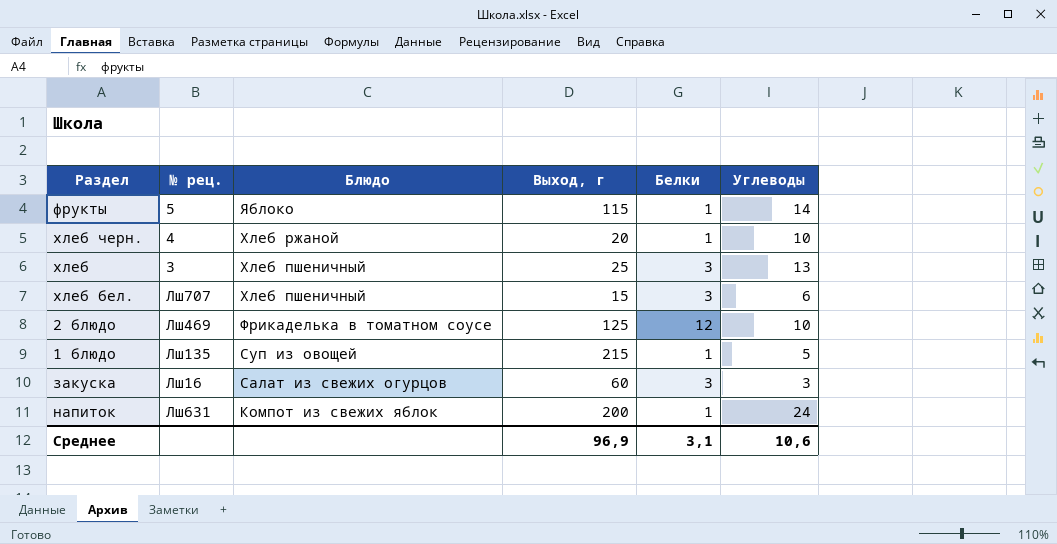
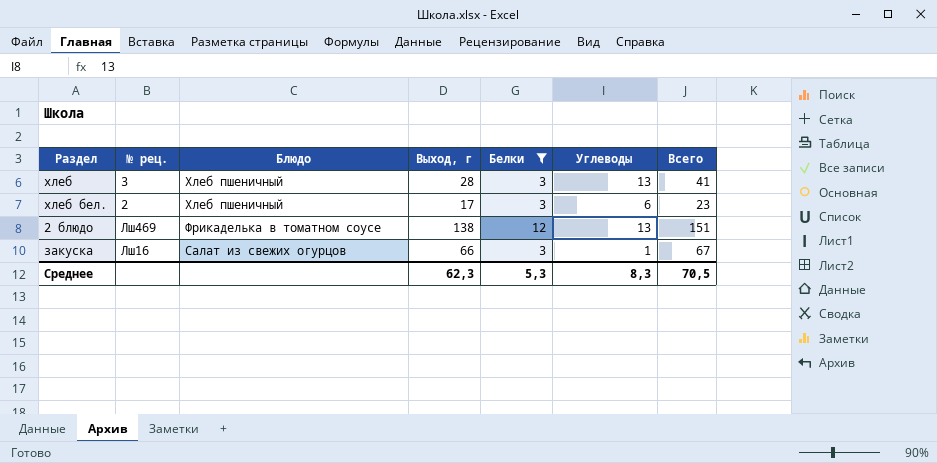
filter: none -> Белки != 1
column Всего | formula: none -> [Выход, г] + [Углеводы]
хлеб | Выход, г: 25 -> 28
хлеб бел. | № рец.: Лш707 -> 2
хлеб бел. | Выход, г: 15 -> 17
2 блюдо | Выход, г: 125 -> 138
2 блюдо | Углеводы: 10 -> 13
закуска | Выход, г: 60 -> 66
закуска | Углеводы: 3 -> 1
Среднее | Выход, г: 96,9 -> 62,3
Среднее | Белки: 3,1 -> 5,3
Среднее | Углеводы: 10,6 -> 8,3

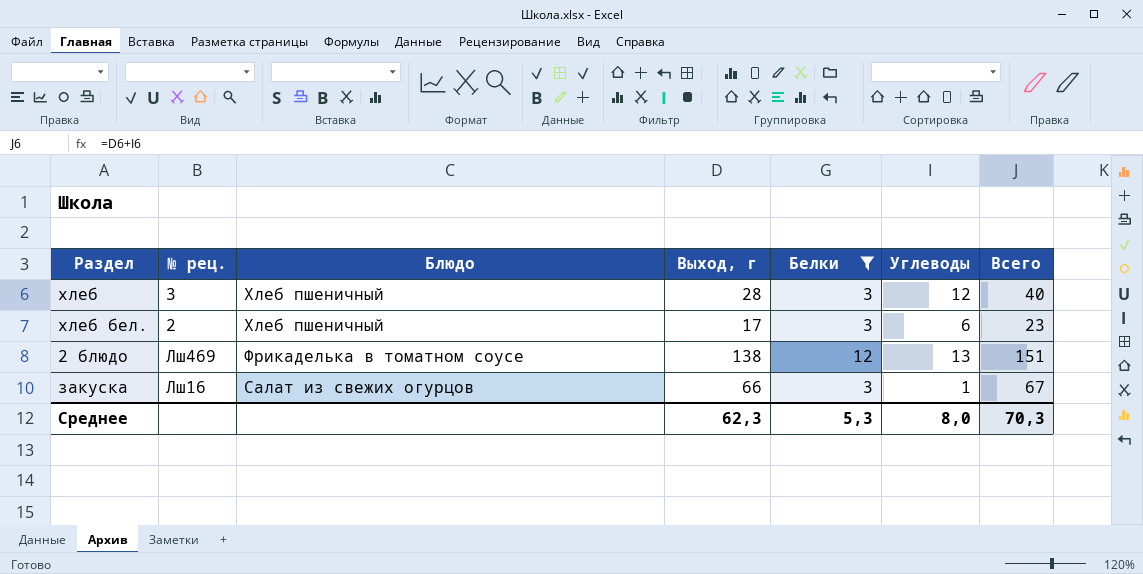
хлеб | Углеводы: 13 -> 12
хлеб | Всего: 41 -> 40
Среднее | Углеводы: 8,3 -> 8,0
Среднее | Всего: 70,5 -> 70,3

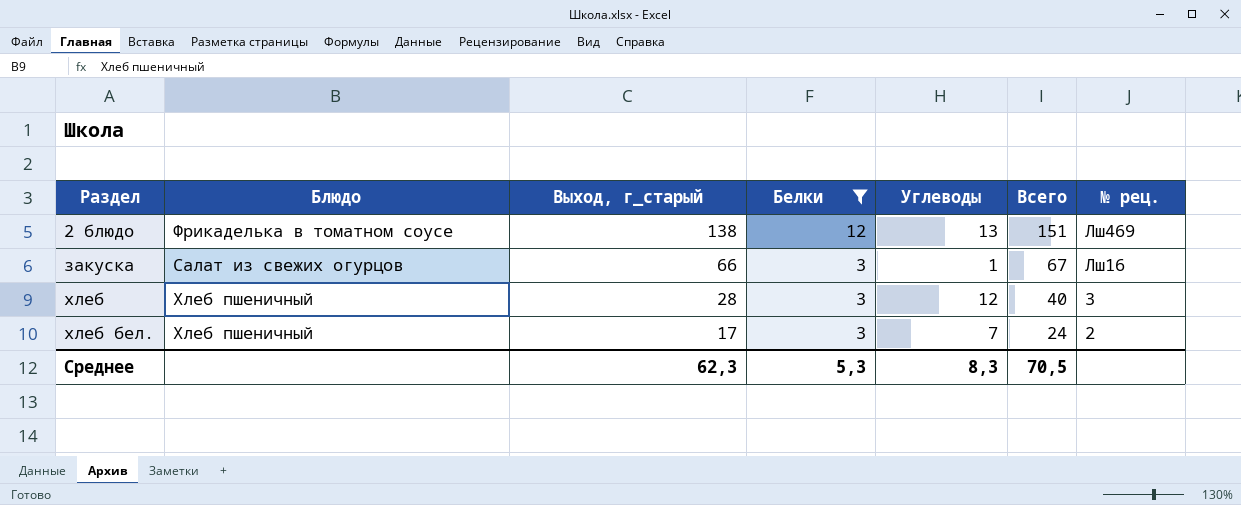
row order: Блюдо descending -> Раздел ascending
column name: Выход, г -> Выход, г_старый
column № рец. | position: 2 -> 7
хлеб бел. | Углеводы: 6 -> 7
хлеб бел. | Всего: 23 -> 24
Среднее | Углеводы: 8,0 -> 8,3
Среднее | Всего: 70,3 -> 70,5

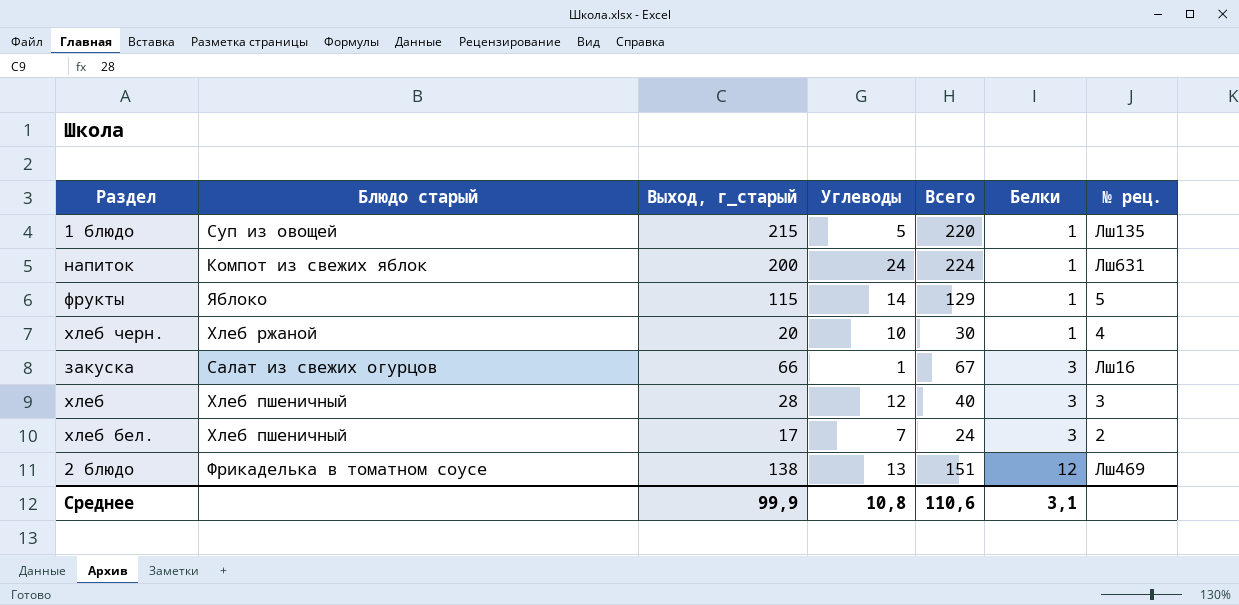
filter: Белки != 1 -> none
row order: Раздел ascending -> Белки ascending
column name: Блюдо -> Блюдо старый
column Белки | position: 4 -> 6
Среднее | Выход, г_старый: 62,3 -> 99,9
Среднее | Углеводы: 8,3 -> 10,8
Среднее | Всего: 70,5 -> 110,6
Среднее | Белки: 5,3 -> 3,1

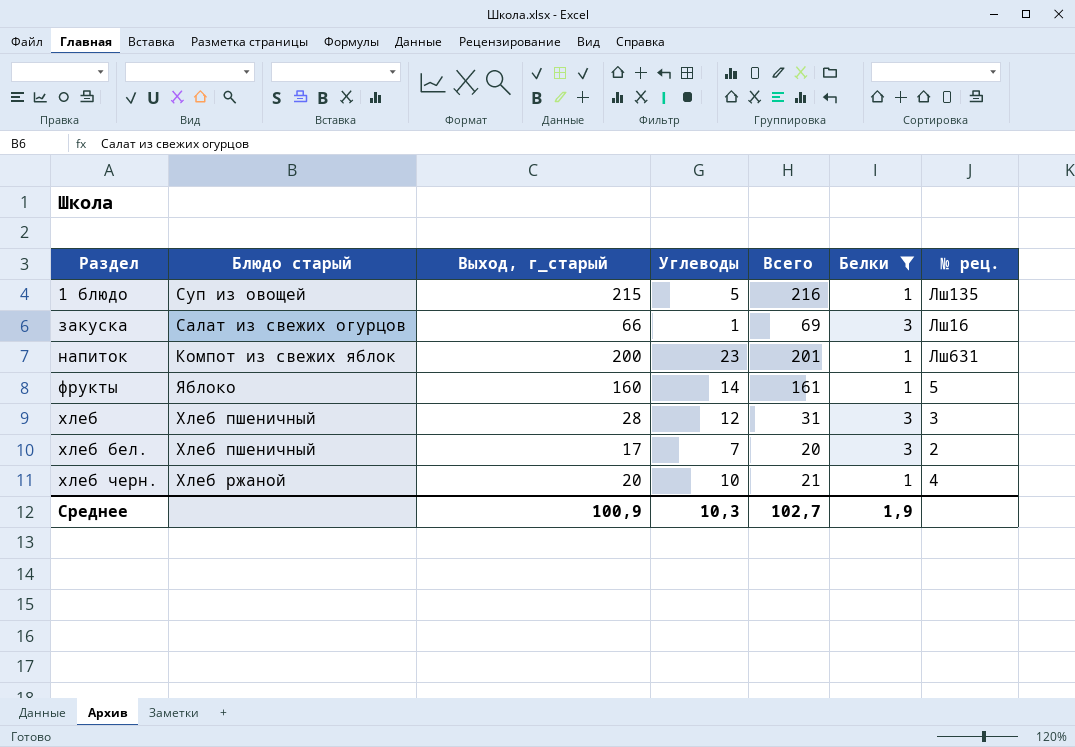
filter: none -> Белки != 12
row order: Белки ascending -> Раздел ascending
column Всего | formula: [Выход, г_старый] + [Углеводы] -> [Выход, г_старый] + [Белки]
напиток | Углеводы: 24 -> 23
фрукты | Выход, г_старый: 115 -> 160
Среднее | Выход, г_старый: 99,9 -> 100,9
Среднее | Углеводы: 10,8 -> 10,3
Среднее | Всего: 110,6 -> 102,7
Среднее | Белки: 3,1 -> 1,9

